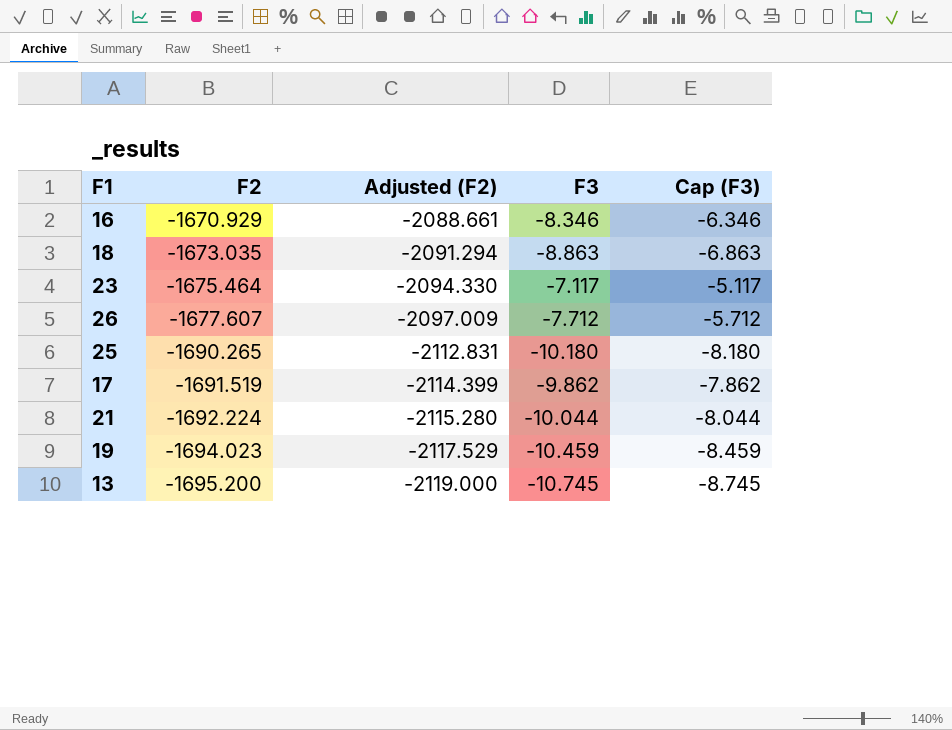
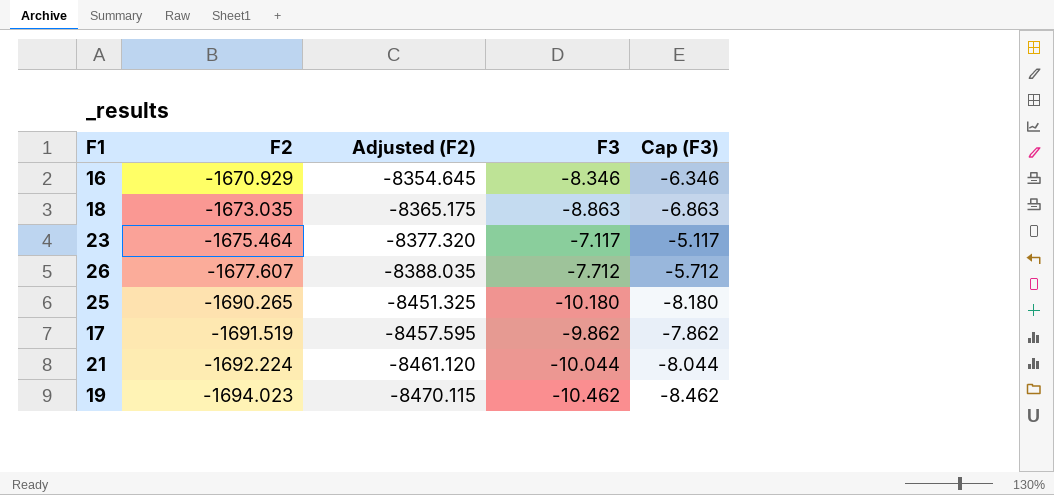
column Adjusted (F2) | formula: [F2] * 1.25 -> [F2] * 5
row 13: -1695.200 | -2119.000 | -10.745 | -8.745 -> none
19 | F3: -10.459 -> -10.462
19 | Cap (F3): -8.459 -> -8.462

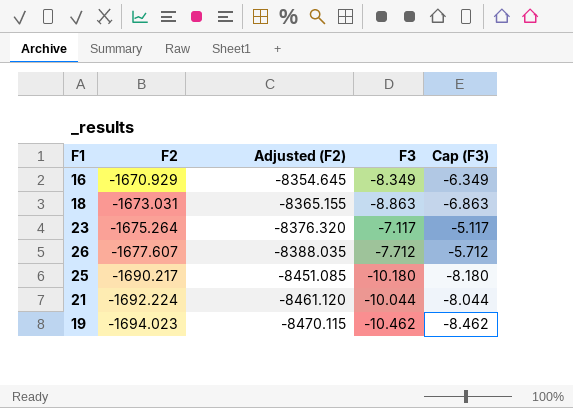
row 17: -1691.519 | -8457.595 | -9.862 | -7.862 -> none
16 | F3: -8.346 -> -8.349
16 | Cap (F3): -6.346 -> -6.349
18 | F2: -1673.035 -> -1673.031
18 | Adjusted (F2): -8365.175 -> -8365.155
23 | F2: -1675.464 -> -1675.264
23 | Adjusted (F2): -8377.320 -> -8376.320
25 | F2: -1690.265 -> -1690.217
25 | Adjusted (F2): -8451.325 -> -8451.085

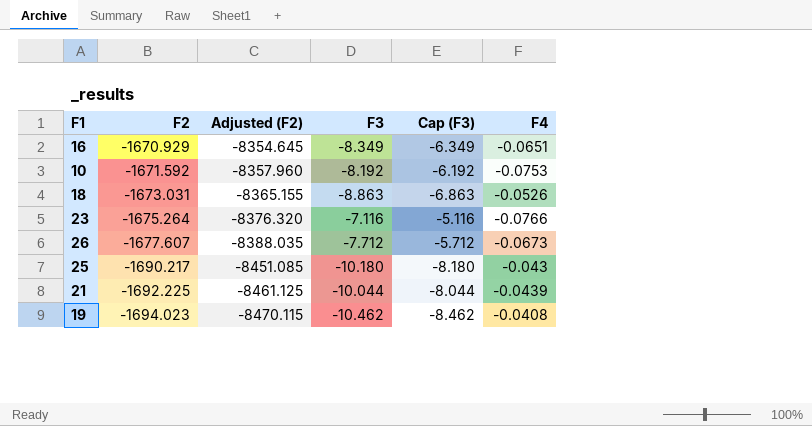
column F4 | position: none -> 6
row 10: none -> -1671.592 | -8357.960 | -8.192 | -6.192 | -0.0753
23 | F3: -7.117 -> -7.116
23 | Cap (F3): -5.117 -> -5.116
21 | F2: -1692.224 -> -1692.225
21 | Adjusted (F2): -8461.120 -> -8461.125

